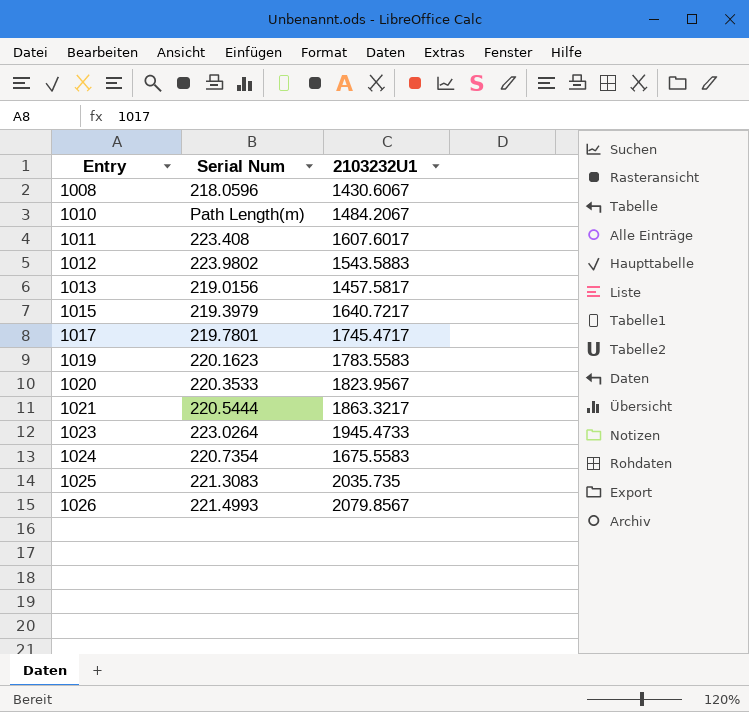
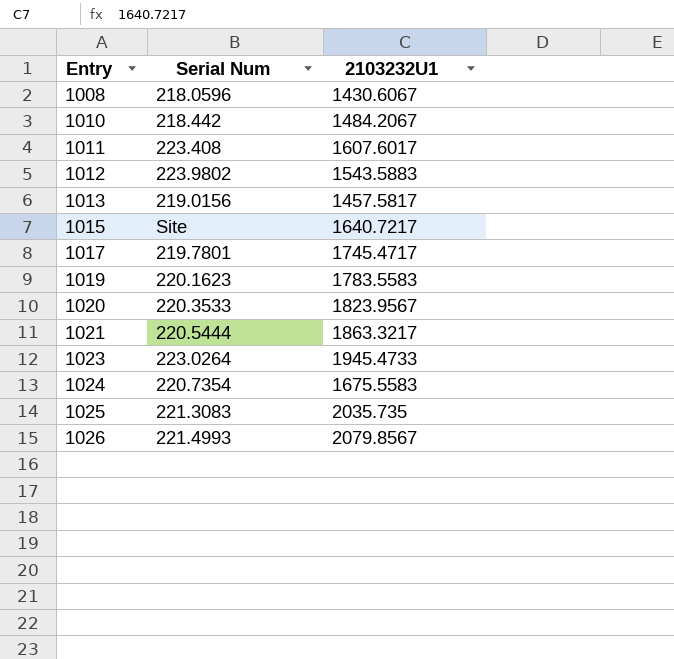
1010 | Serial Num: Path Length(m) -> 218.442
1015 | Serial Num: 219.3979 -> Site

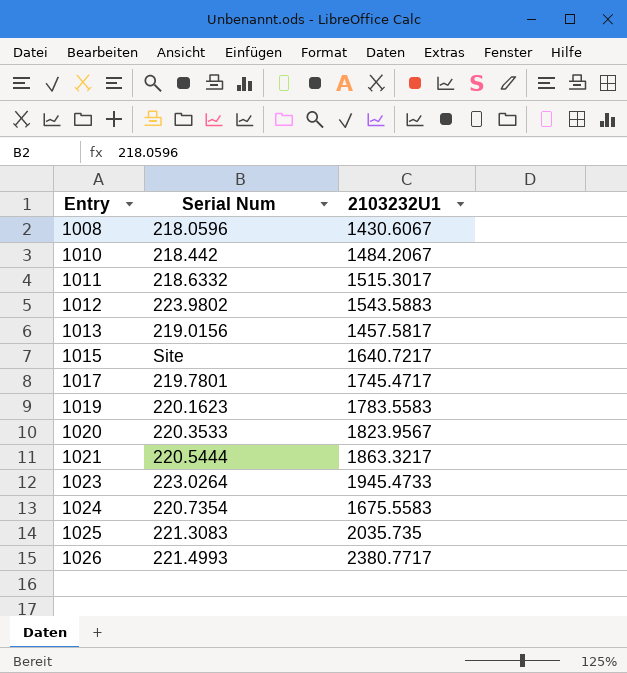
1011 | Serial Num: 223.408 -> 218.6332
1011 | 2103232U1: 1607.6017 -> 1515.3017
1026 | 2103232U1: 2079.8567 -> 2380.7717

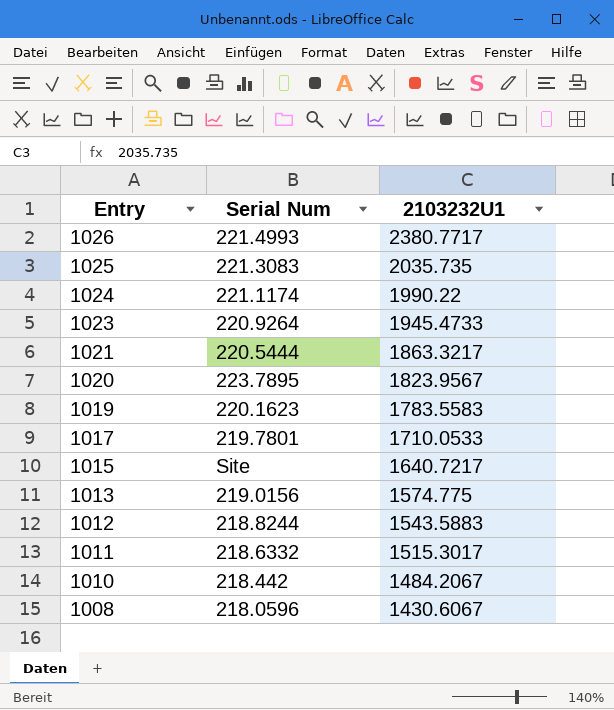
row order: Entry ascending -> Entry descending
1024 | Serial Num: 220.7354 -> 221.1174
1024 | 2103232U1: 1675.5583 -> 1990.22
1023 | Serial Num: 223.0264 -> 220.9264
1020 | Serial Num: 220.3533 -> 223.7895
1017 | 2103232U1: 1745.4717 -> 1710.0533
1013 | 2103232U1: 1457.5817 -> 1574.775
1012 | Serial Num: 223.9802 -> 218.8244

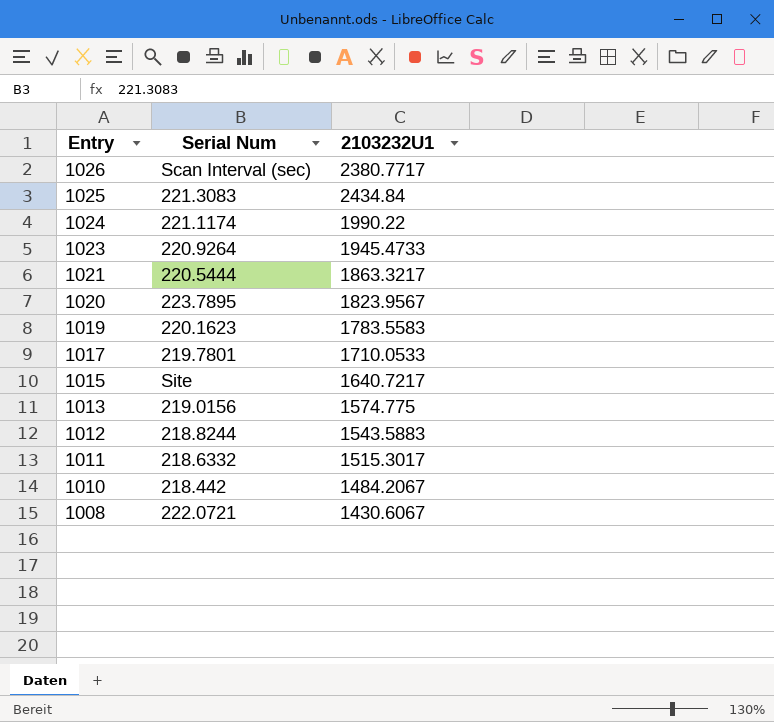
1026 | Serial Num: 221.4993 -> Scan Interval (sec)
1025 | 2103232U1: 2035.735 -> 2434.84
1008 | Serial Num: 218.0596 -> 222.0721

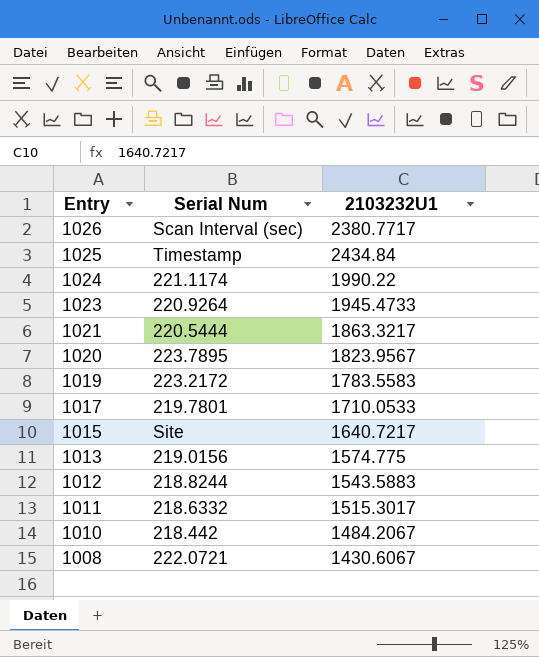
1025 | Serial Num: 221.3083 -> Timestamp
1019 | Serial Num: 220.1623 -> 223.2172

